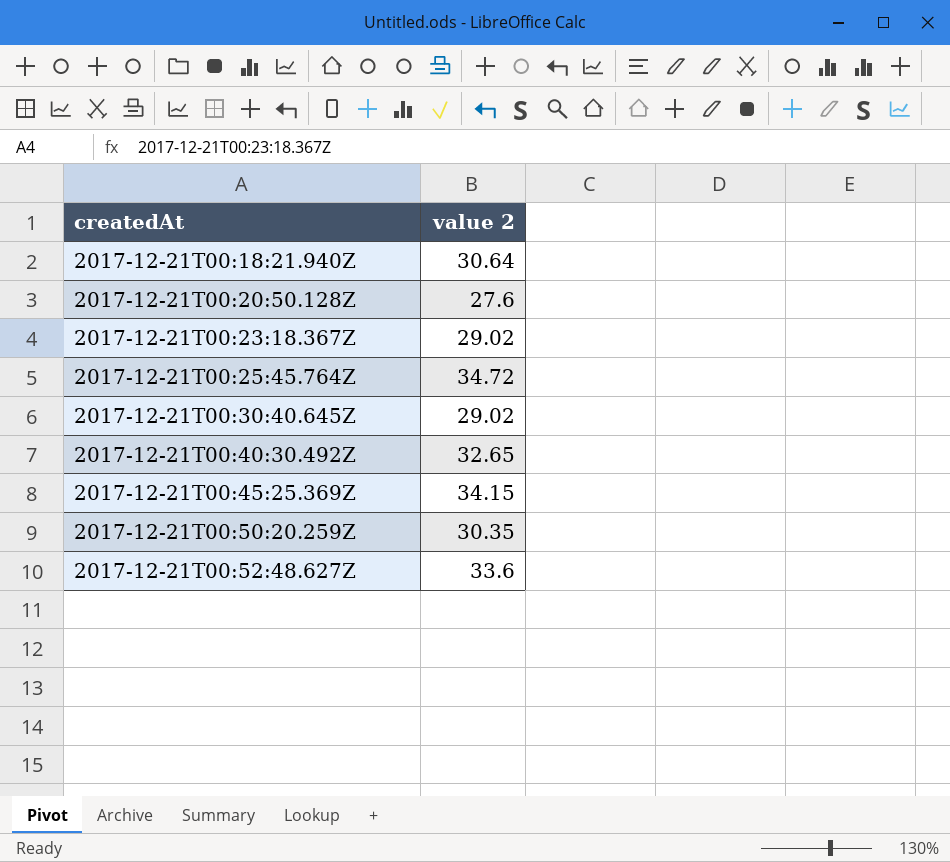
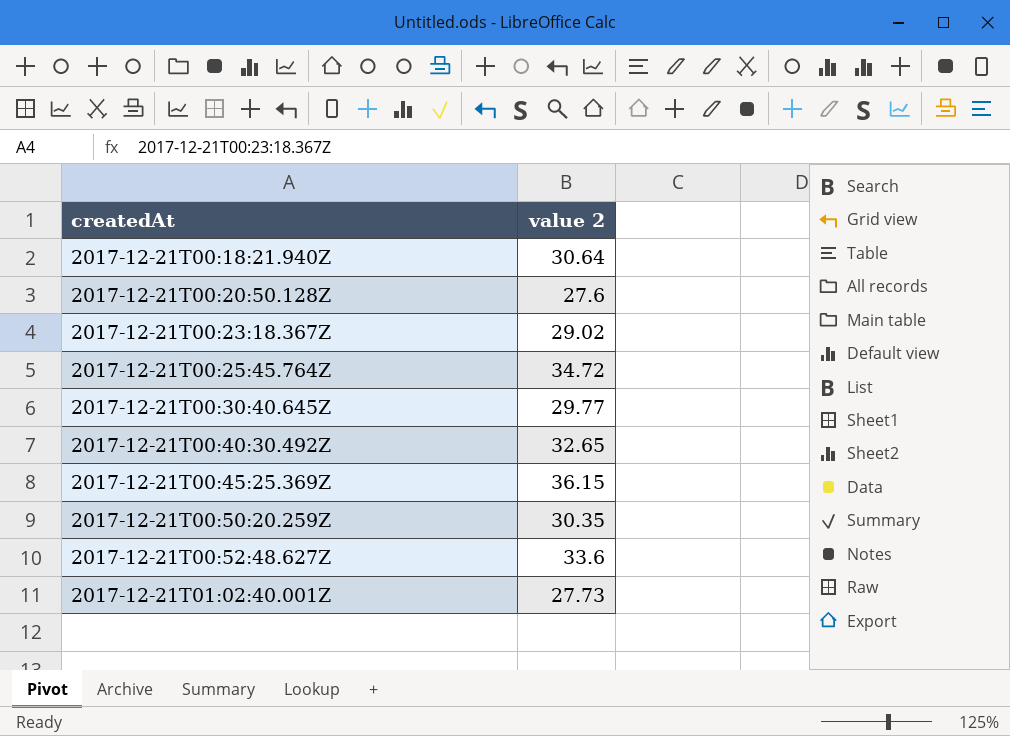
2017-12-21T00:30:40.645Z | value 2: 29.02 -> 29.77
2017-12-21T00:45:25.369Z | value 2: 34.15 -> 36.15
row 2017-12-21T01:02:40.001Z: none -> 27.73

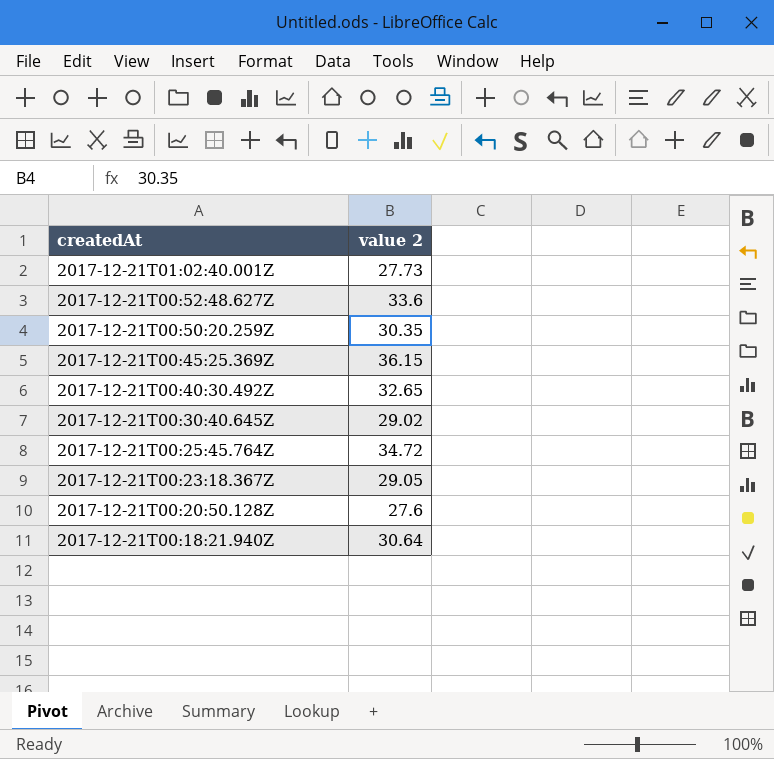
row order: createdAt ascending -> createdAt descending
2017-12-21T00:30:40.645Z | value 2: 29.77 -> 29.02
2017-12-21T00:23:18.367Z | value 2: 29.02 -> 29.05

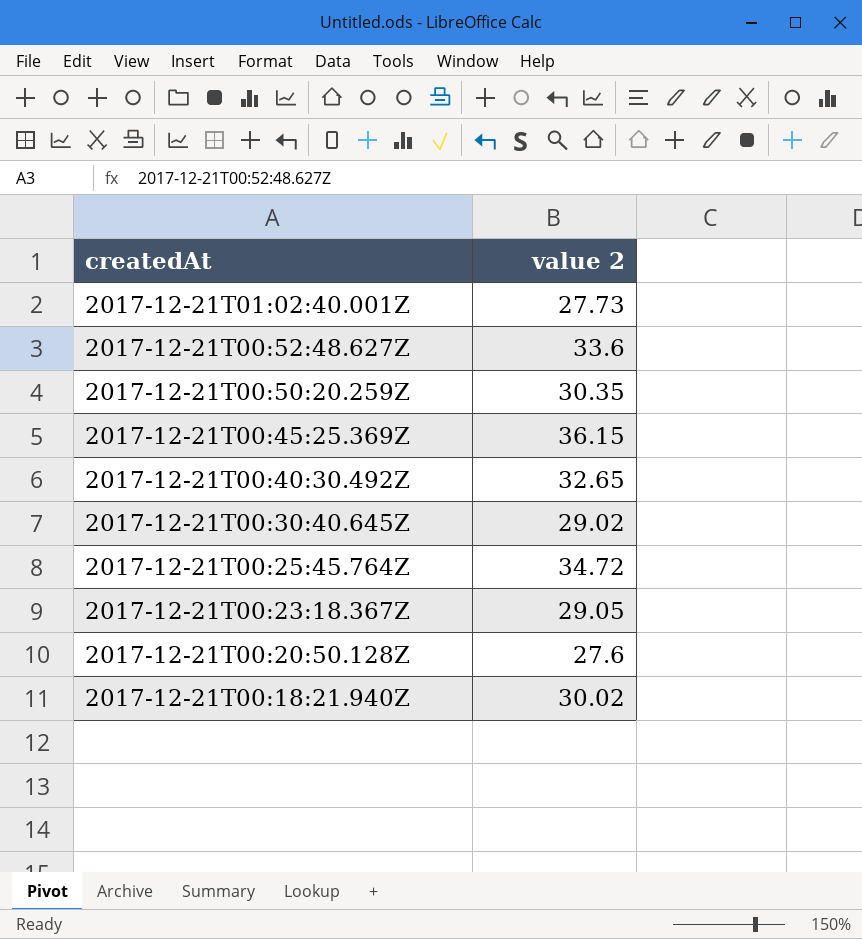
2017-12-21T00:18:21.940Z | value 2: 30.64 -> 30.02

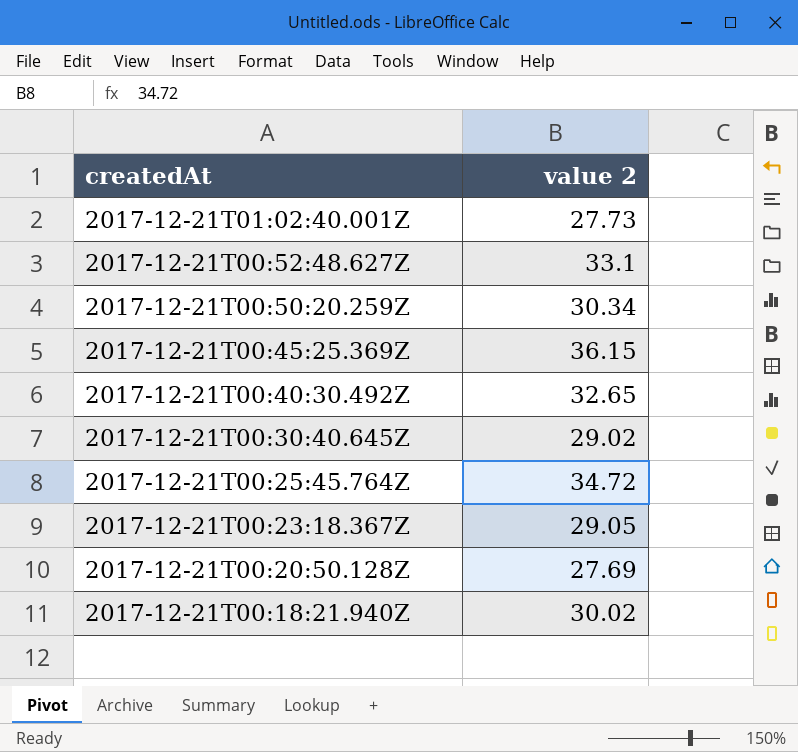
2017-12-21T00:52:48.627Z | value 2: 33.6 -> 33.1
2017-12-21T00:50:20.259Z | value 2: 30.35 -> 30.34
2017-12-21T00:20:50.128Z | value 2: 27.6 -> 27.69

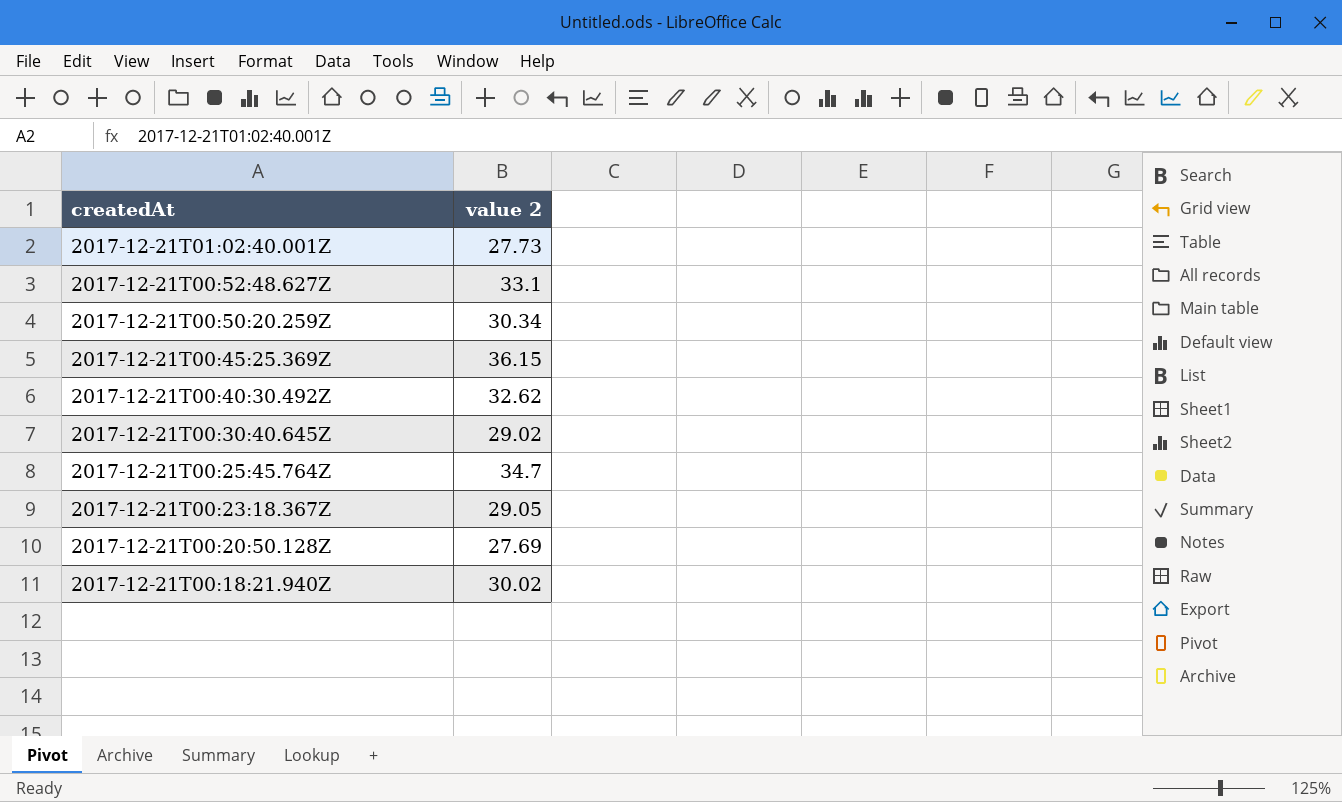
2017-12-21T00:40:30.492Z | value 2: 32.65 -> 32.62
2017-12-21T00:25:45.764Z | value 2: 34.72 -> 34.7

